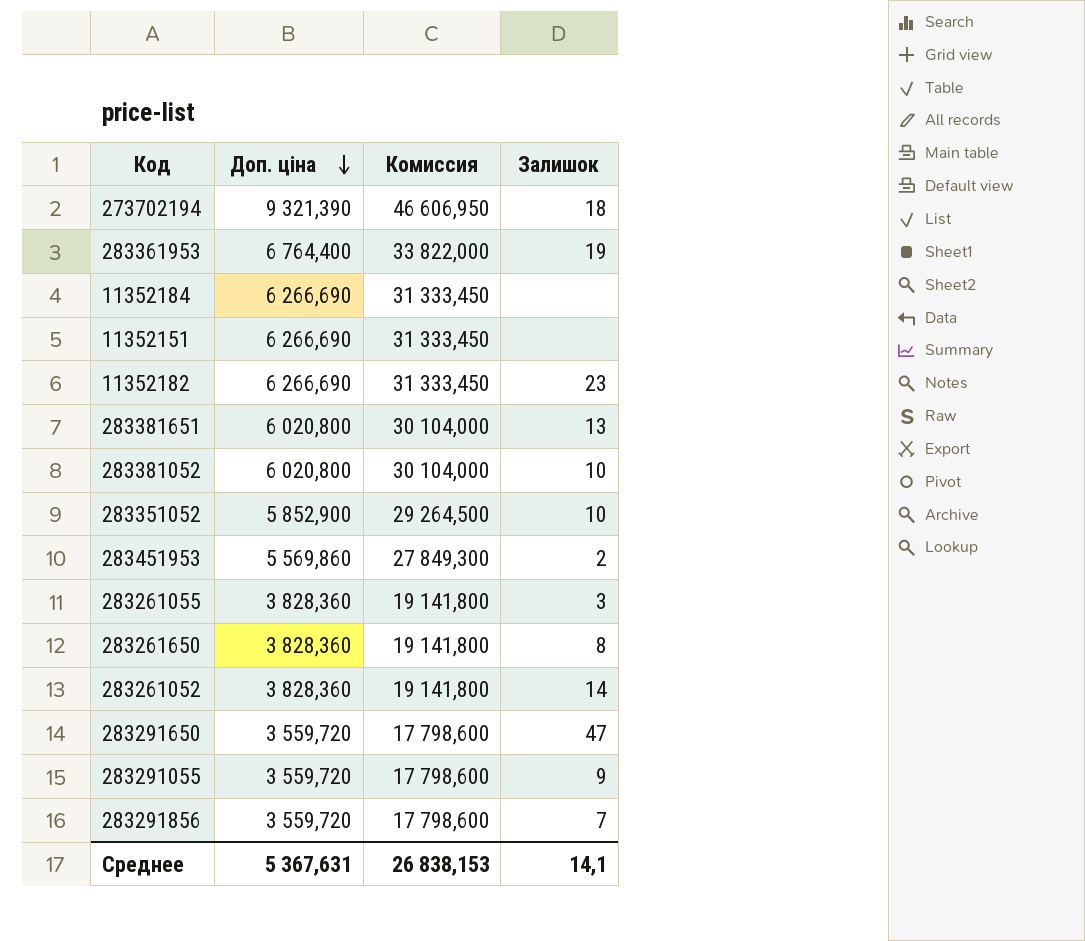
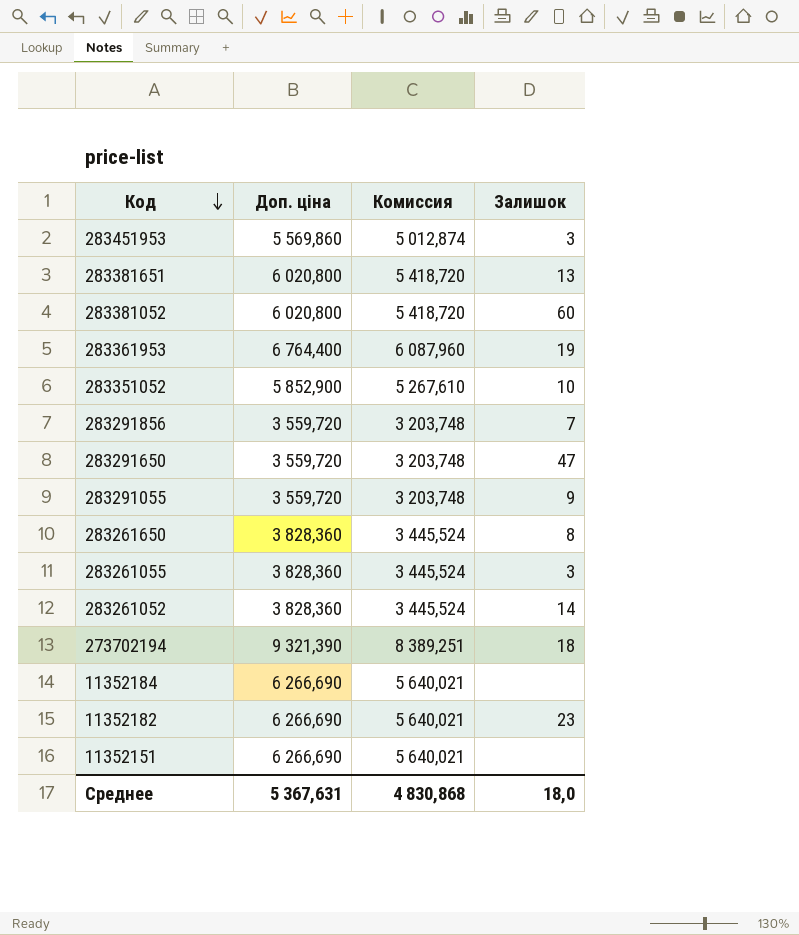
row order: Доп. ціна descending -> Код descending
column Комиссия | formula: [Доп. ціна] * 5 -> [Доп. ціна] * 0,9
283451953 | Залишок: 2 -> 3
283381052 | Залишок: 10 -> 60
Среднее | Комиссия: 26 838,153 -> 4 830,868
Среднее | Залишок: 14,1 -> 18,0

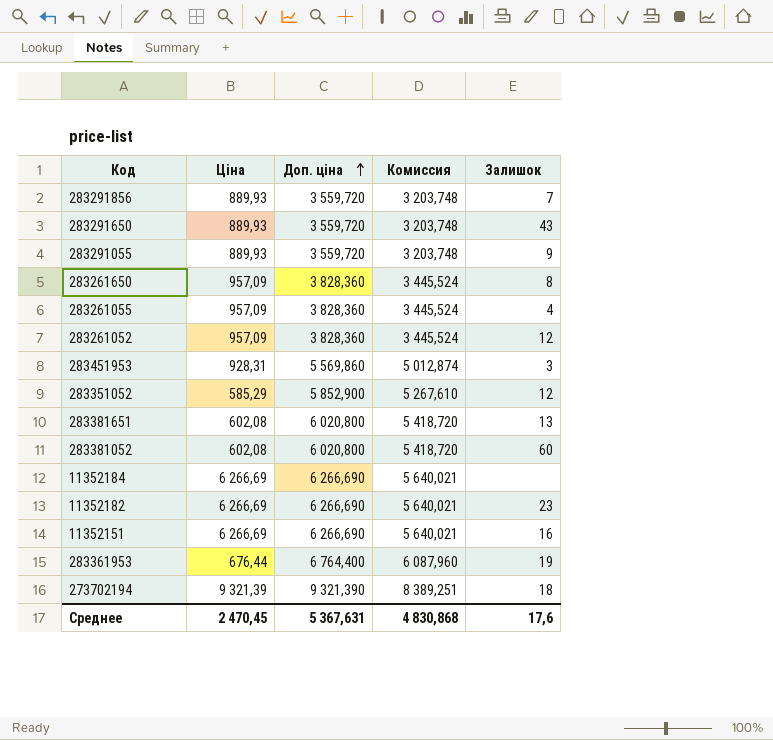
row order: Код descending -> Доп. ціна ascending
column Ціна | position: none -> 2
283291650 | Залишок: 47 -> 43
283261055 | Залишок: 3 -> 4
283261052 | Залишок: 14 -> 12
283351052 | Залишок: 10 -> 12
11352151 | Залишок: none -> 16
Среднее | Залишок: 18,0 -> 17,6

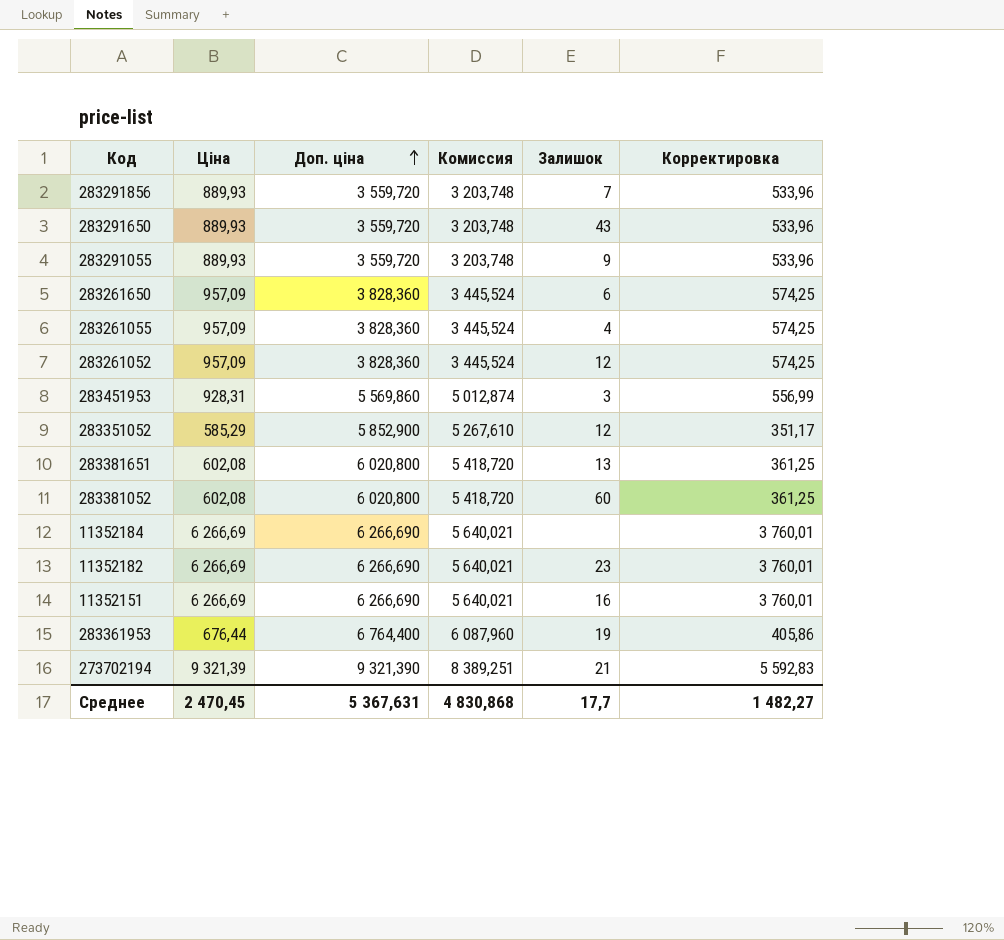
column Корректировка | formula: none -> [Ціна] * 0,6
283261650 | Залишок: 8 -> 6
273702194 | Залишок: 18 -> 21
Среднее | Залишок: 17,6 -> 17,7

